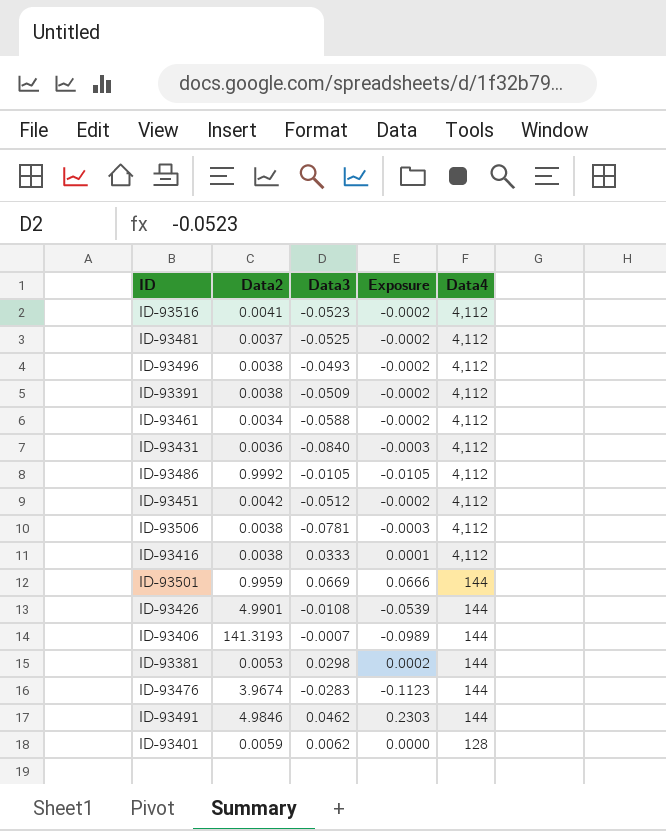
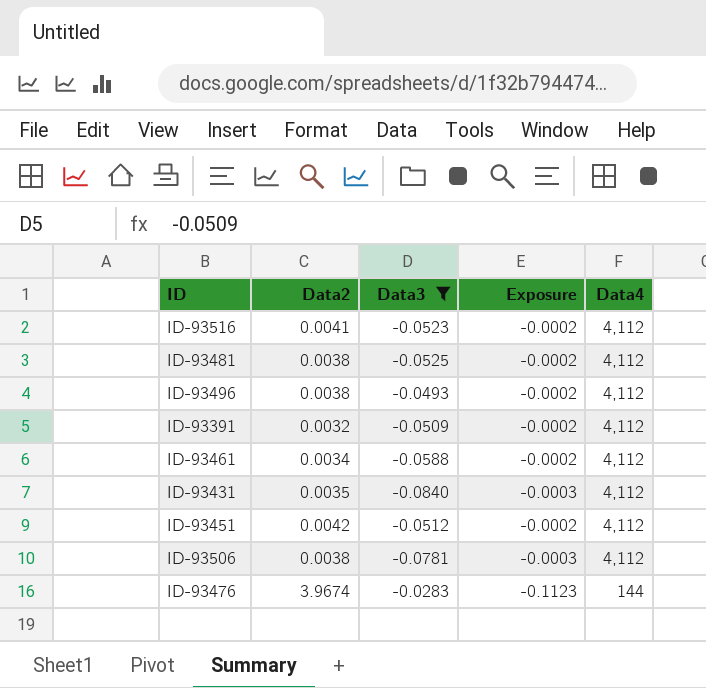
filter: none -> Data3 <= -0.0283
ID-93481 | Data2: 0.0037 -> 0.0038
ID-93391 | Data2: 0.0038 -> 0.0032
ID-93431 | Data2: 0.0036 -> 0.0035

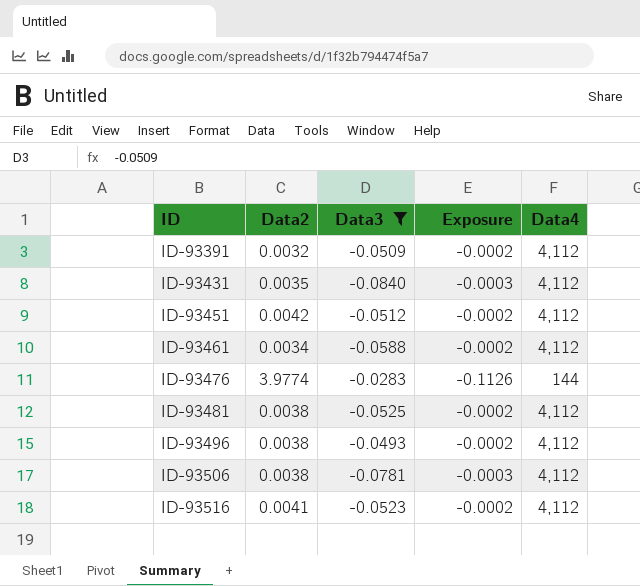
row order: Data4 descending -> ID ascending
ID-93476 | Data2: 3.9674 -> 3.9774
ID-93476 | Exposure: -0.1123 -> -0.1126

